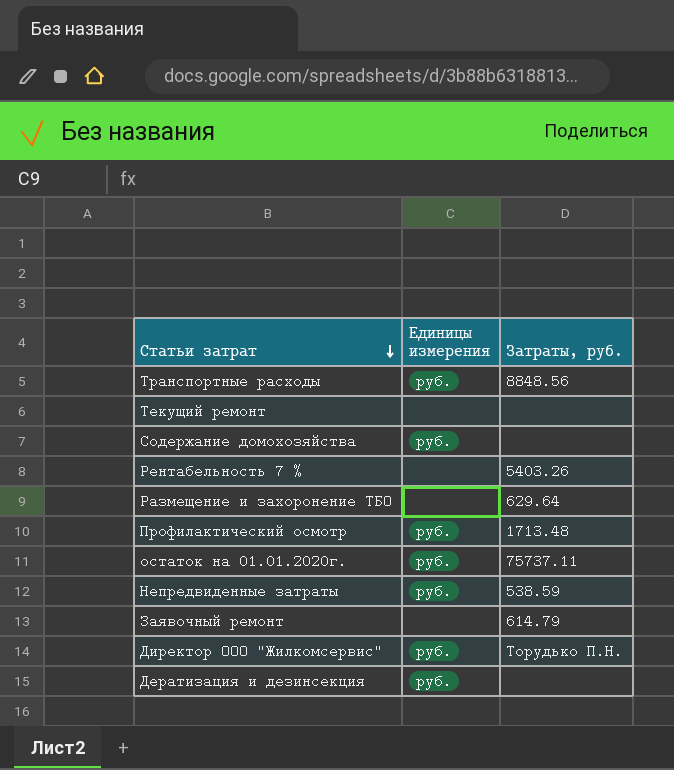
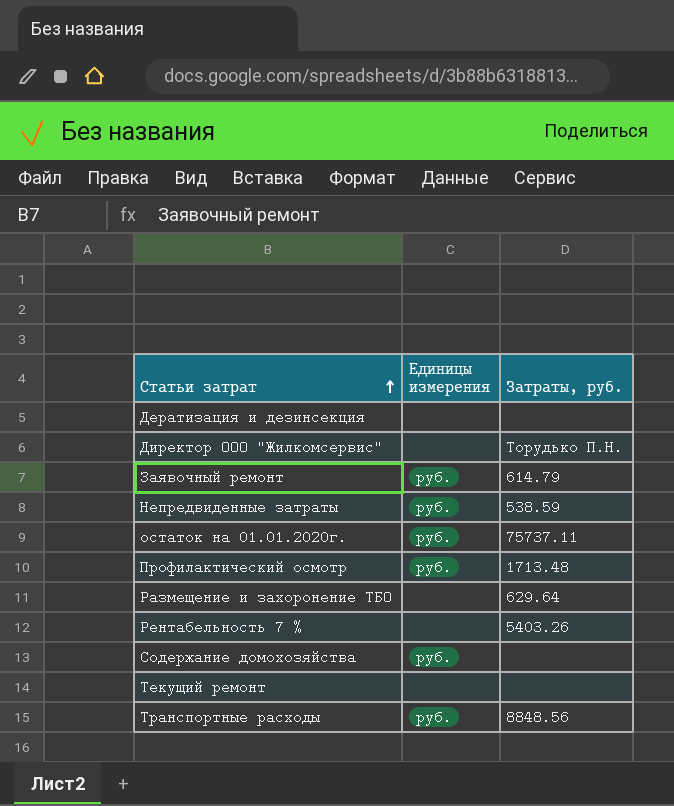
row order: Статьи затрат descending -> Статьи затрат ascending
Дератизация и дезинсекция | Единицы измерения: руб. -> none
Директор ООО "Жилкомсервис" | Единицы измерения: руб. -> none
Заявочный ремонт | Единицы измерения: none -> руб.

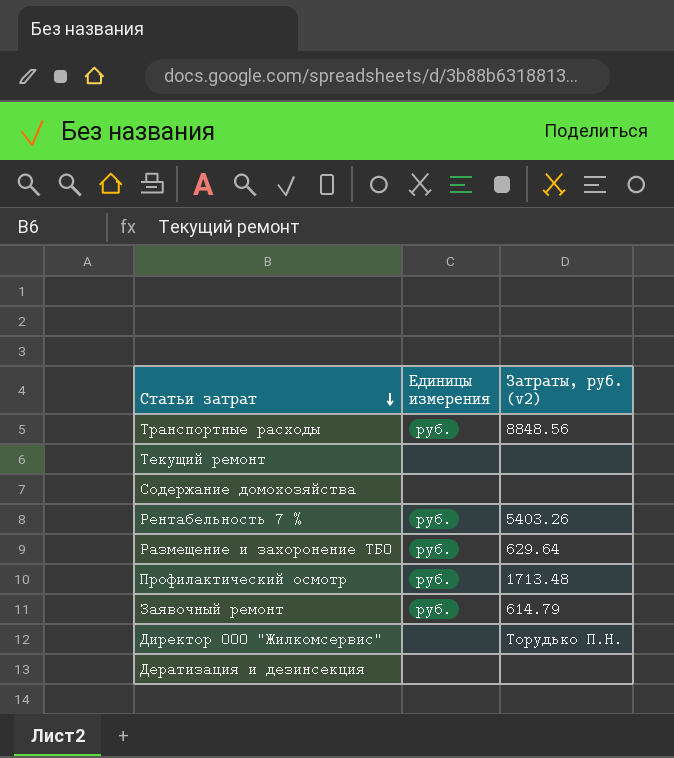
row order: Статьи затрат ascending -> Статьи затрат descending
column name: Затраты, руб. -> Затраты, руб. (v2)
row Непредвиденные затраты: руб. | 538.59 -> none
row остаток на 01.01.2020г.: руб. | 75737.11 -> none
Содержание домохозяйства | Единицы измерения: руб. -> none
Рентабельность 7 % | Единицы измерения: none -> руб.
Размещение и захоронение ТБО | Единицы измерения: none -> руб.

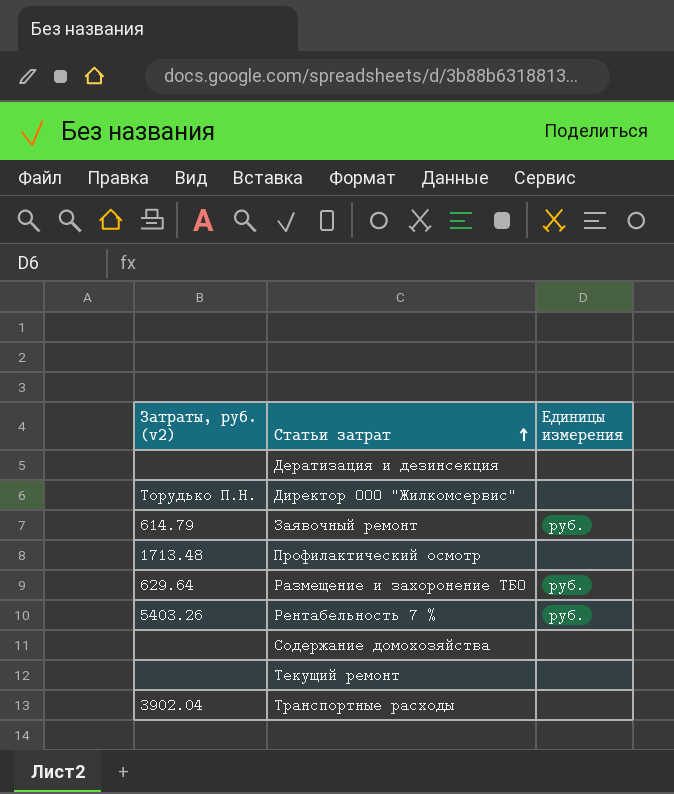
row order: Статьи затрат descending -> Статьи затрат ascending
column Затраты, руб. (v2) | position: 3 -> 1
Профилактический осмотр | Единицы измерения: руб. -> none
Транспортные расходы | Затраты, руб. (v2): 8848.56 -> 3902.04
Транспортные расходы | Единицы измерения: руб. -> none

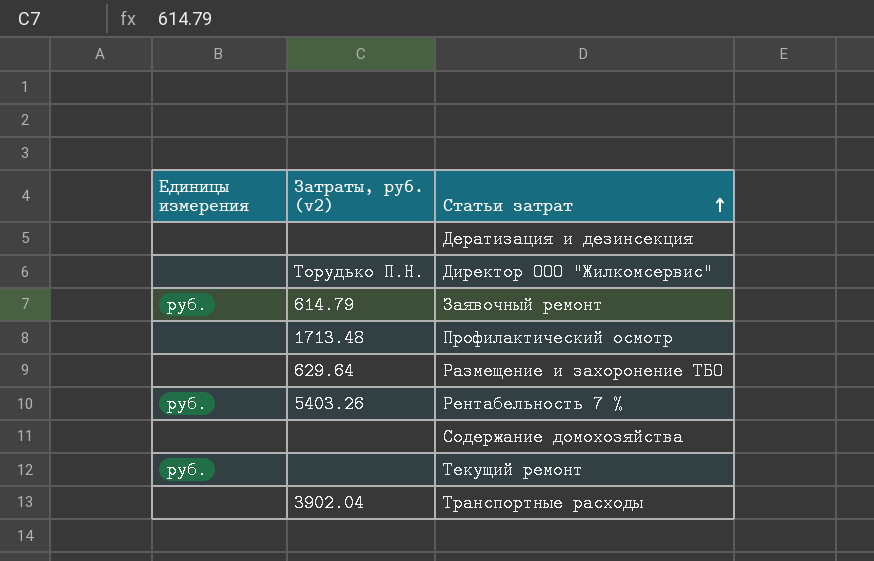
column Единицы измерения | position: 3 -> 1
Размещение и захоронение ТБО | Единицы измерения: руб. -> none
Текущий ремонт | Единицы измерения: none -> руб.

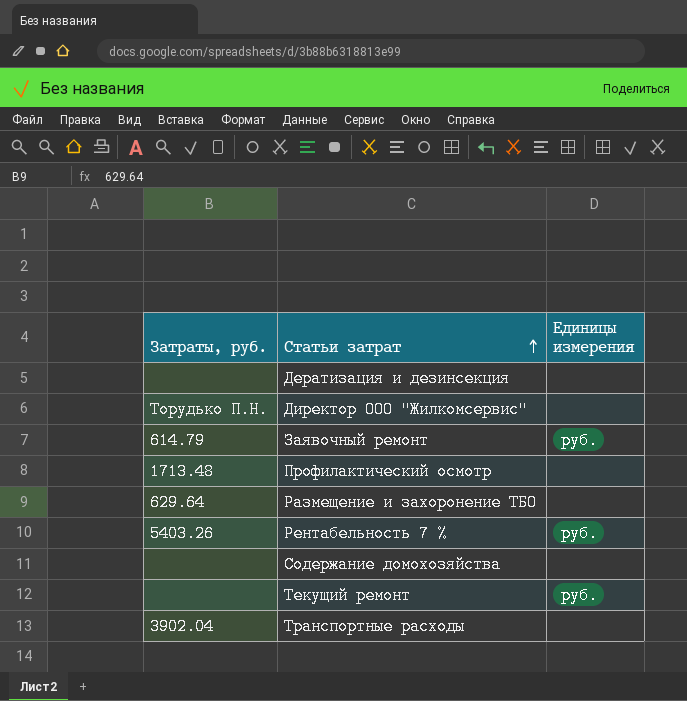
column name: Затраты, руб. (v2) -> Затраты, руб.
column Единицы измерения | position: 1 -> 3

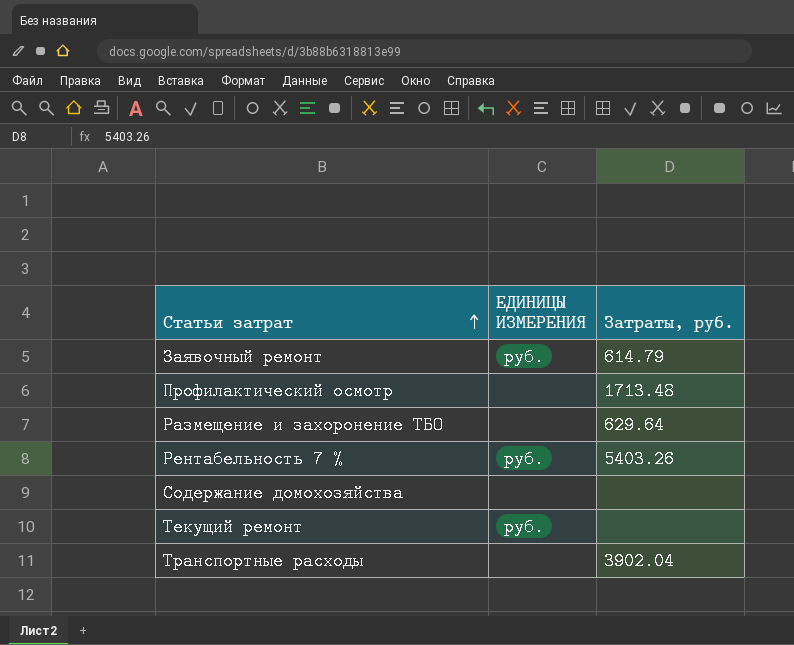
column name: Единицы измерения -> ЕДИНИЦЫ ИЗМЕРЕНИЯ
column Затраты, руб. | position: 1 -> 3
row Дератизация и дезинсекция: none | none -> none
row Директор ООО "Жилкомсервис": Торудько П.Н. | none -> none

